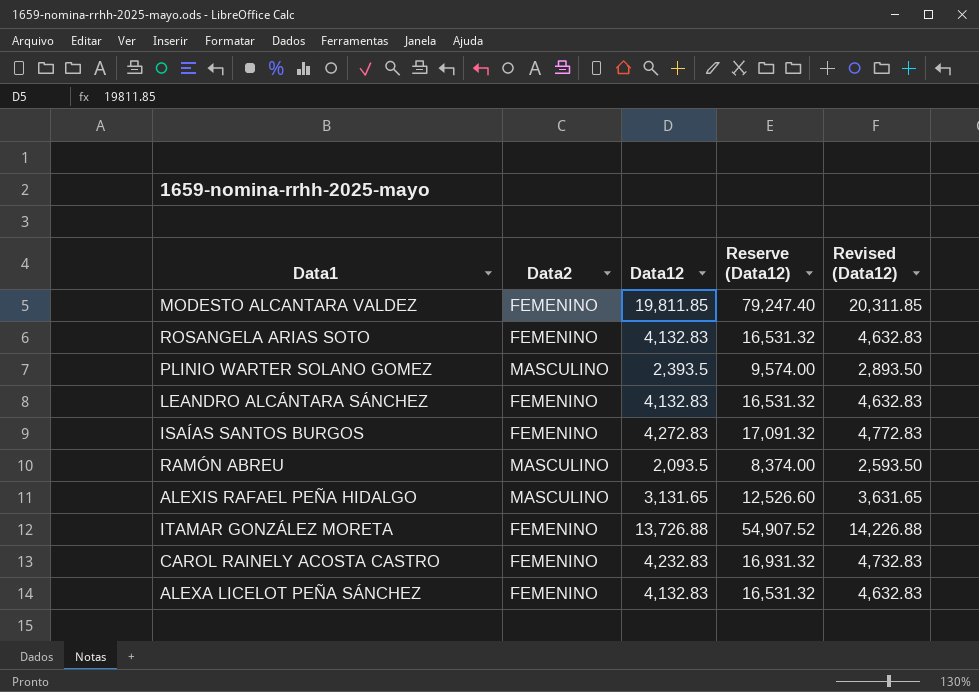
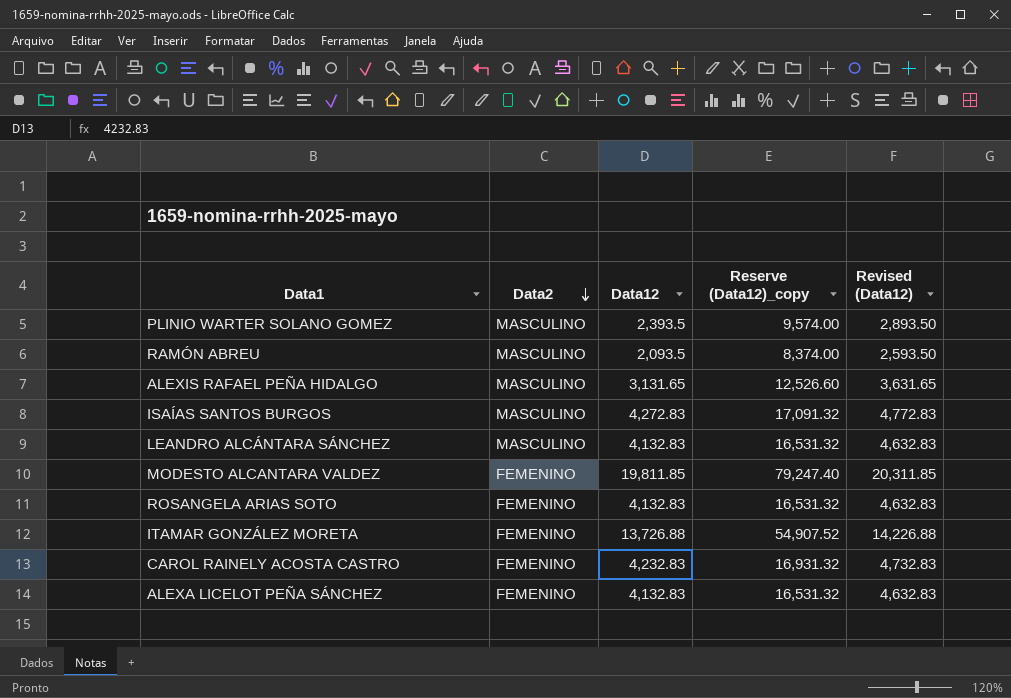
row order: none -> Data2 descending
column name: Reserve (Data12) -> Reserve (Data12)_copy
ISAÍAS SANTOS BURGOS | Data2: FEMENINO -> MASCULINO
LEANDRO ALCÁNTARA SÁNCHEZ | Data2: FEMENINO -> MASCULINO

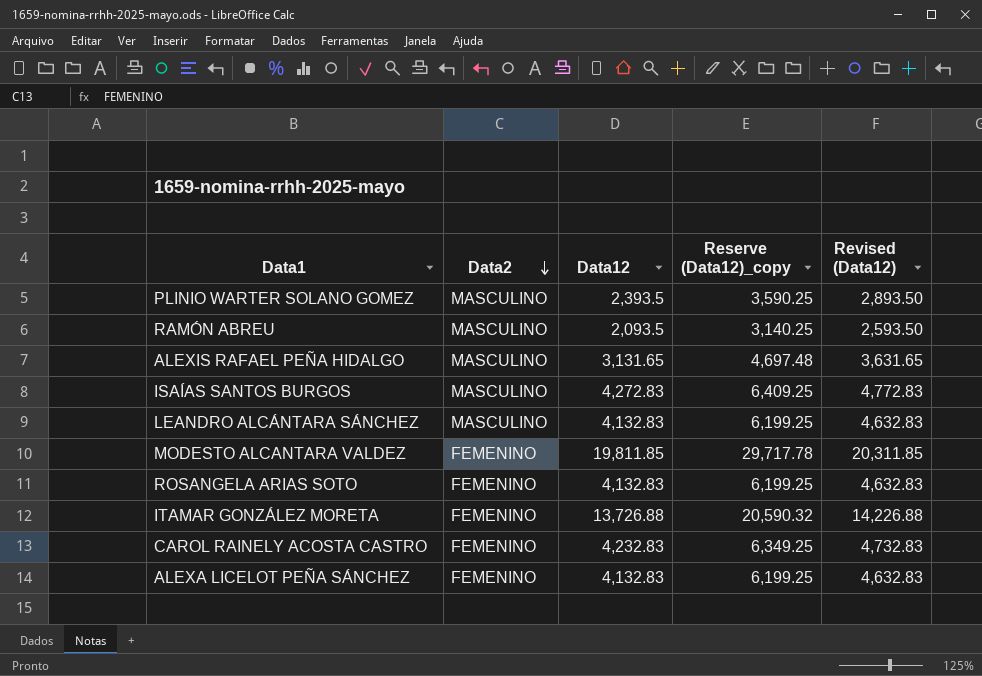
column Reserve (Data12)_copy | formula: [Data12] * 4 -> [Data12] * 1.5

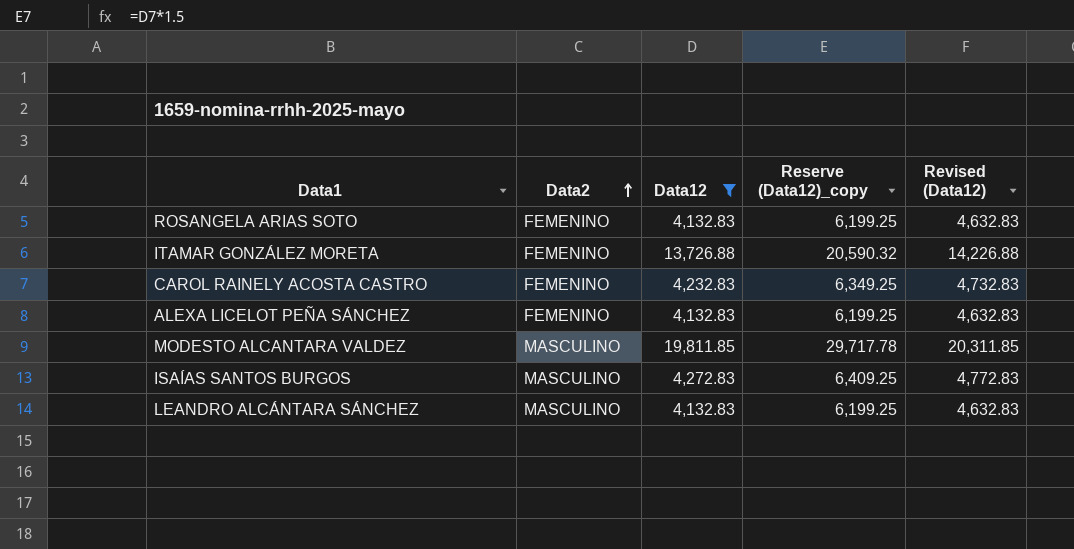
filter: none -> Data12 >= 4,132.83
row order: Data2 descending -> Data2 ascending
MODESTO ALCANTARA VALDEZ | Data2: FEMENINO -> MASCULINO

